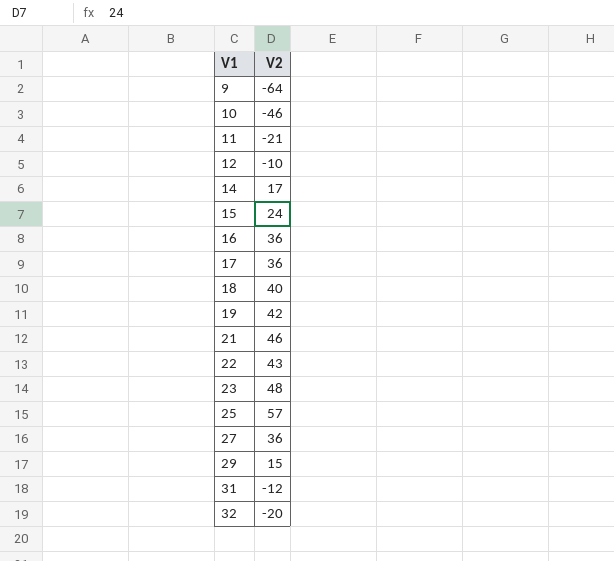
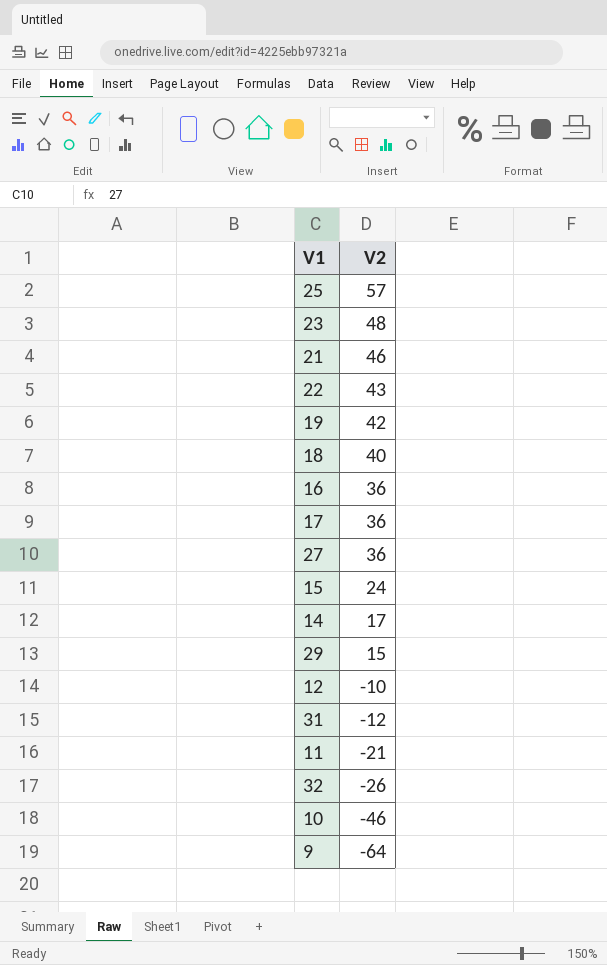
row order: V1 ascending -> V2 descending
32 | V2: -20 -> -26

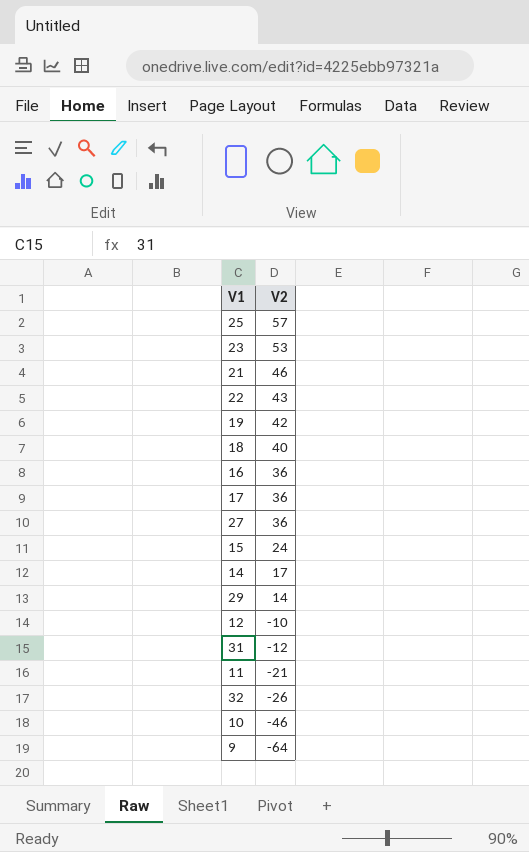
23 | V2: 48 -> 53
29 | V2: 15 -> 14

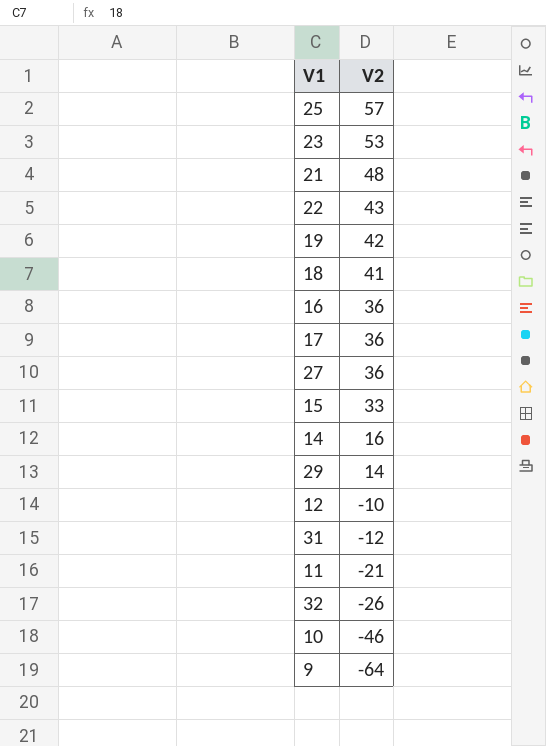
21 | V2: 46 -> 48
18 | V2: 40 -> 41
15 | V2: 24 -> 33
14 | V2: 17 -> 16

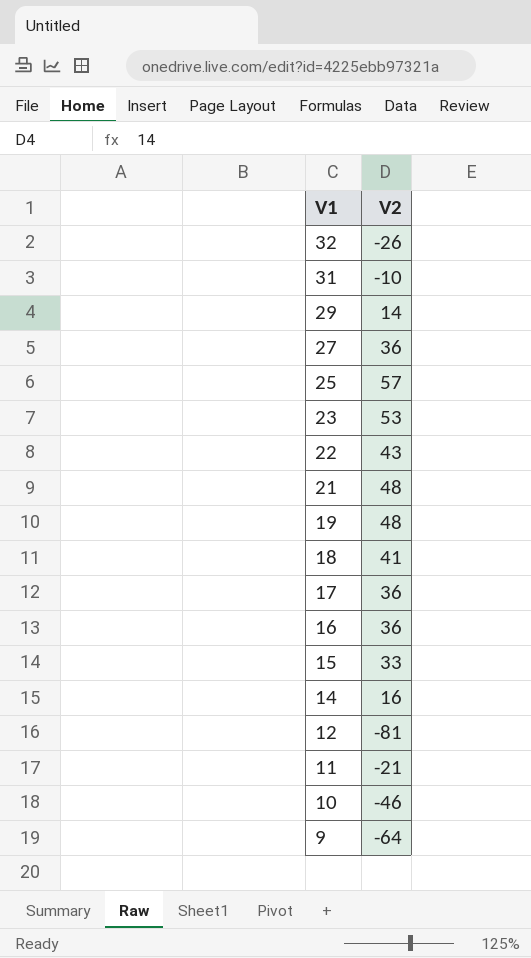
row order: V2 descending -> V1 descending
31 | V2: -12 -> -10
19 | V2: 42 -> 48
12 | V2: -10 -> -81

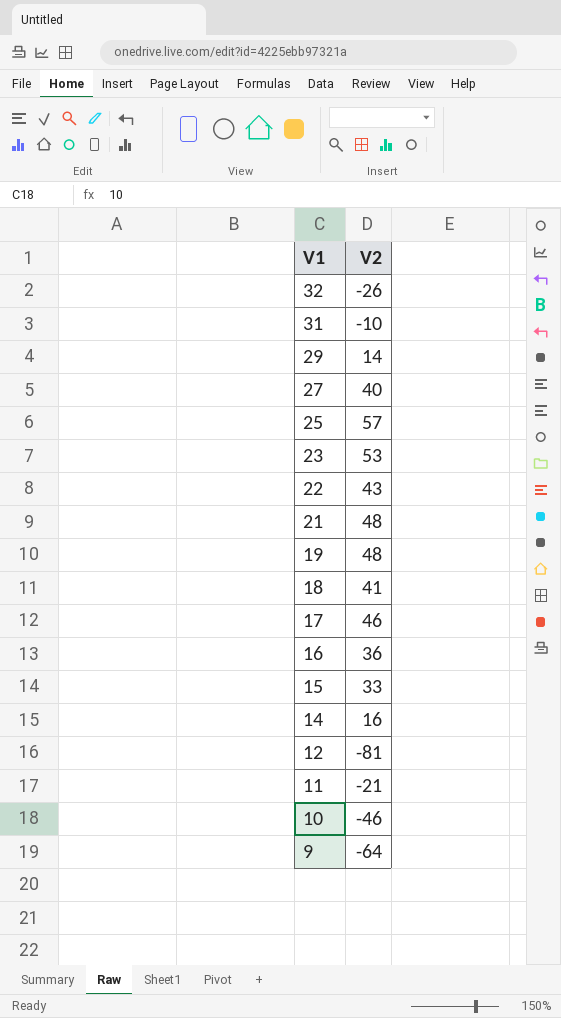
27 | V2: 36 -> 40
17 | V2: 36 -> 46

